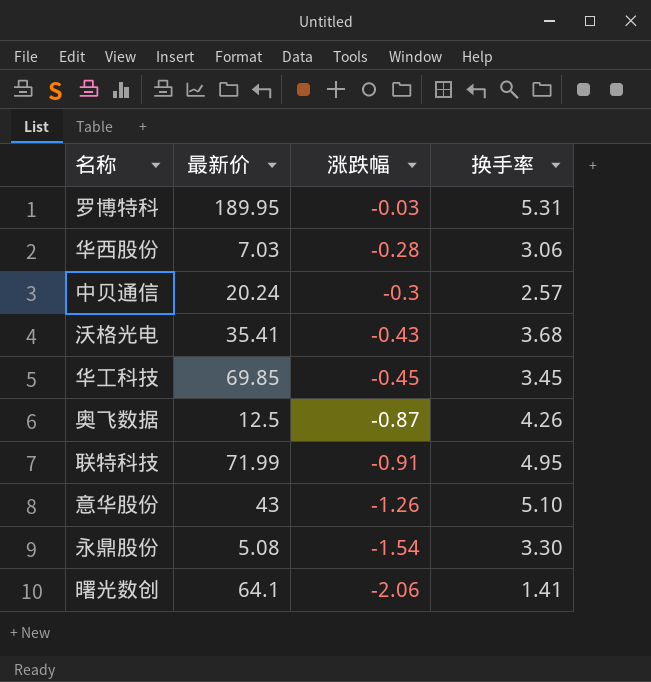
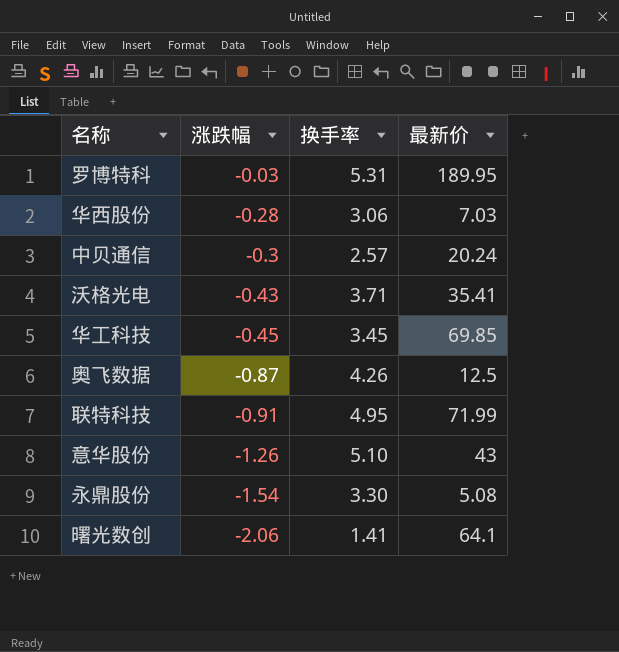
column 最新价 | position: 2 -> 4
沃格光电 | 换手率: 3.68 -> 3.71

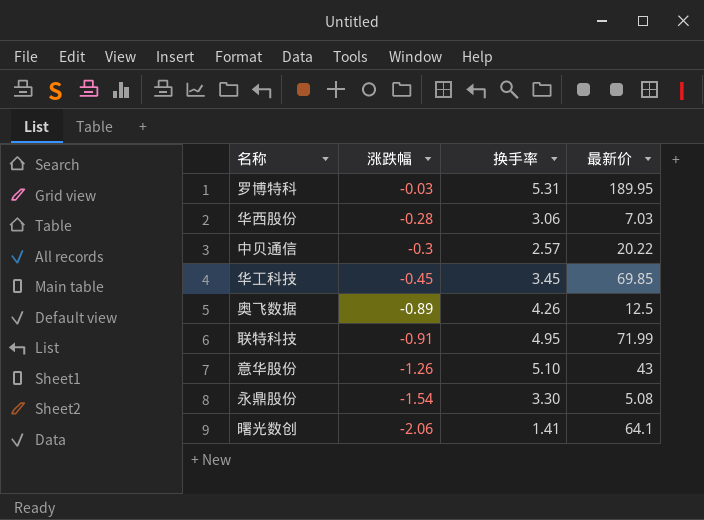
row 沃格光电: -0.43 | 3.71 | 35.41 -> none
中贝通信 | 最新价: 20.24 -> 20.22
奥飞数据 | 涨跌幅: -0.87 -> -0.89

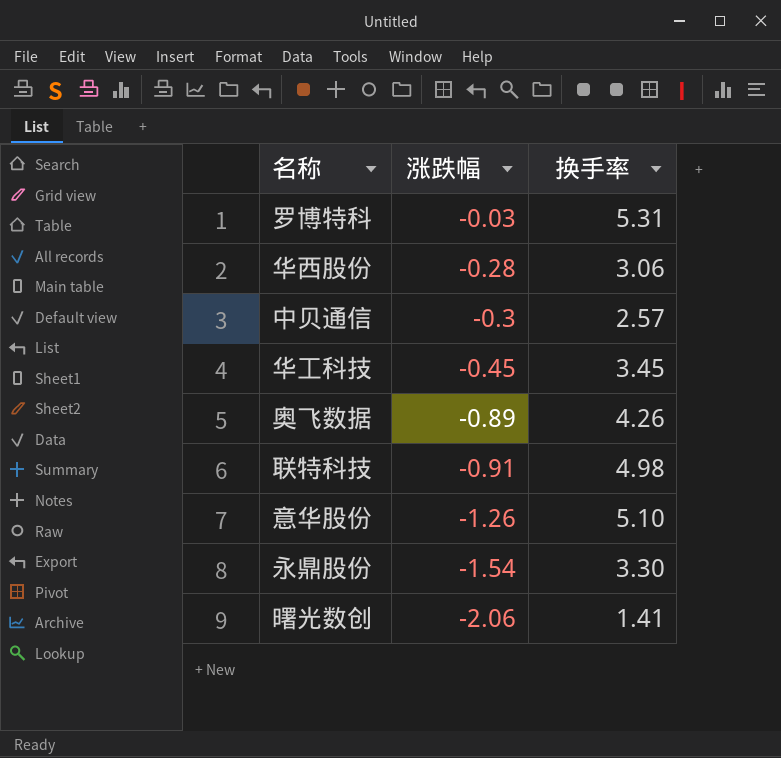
column 最新价 | position: 4 -> none
联特科技 | 换手率: 4.95 -> 4.98

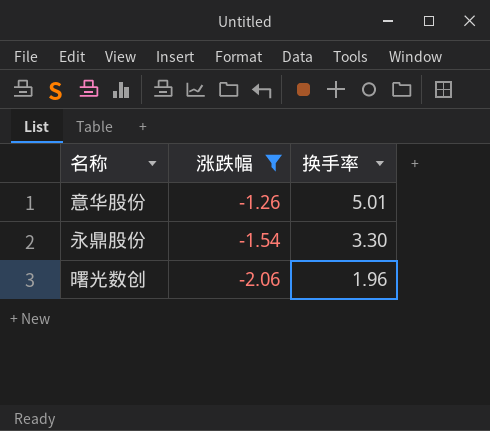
filter: none -> 涨跌幅 <= -1.26
意华股份 | 换手率: 5.10 -> 5.01
曙光数创 | 换手率: 1.41 -> 1.96

